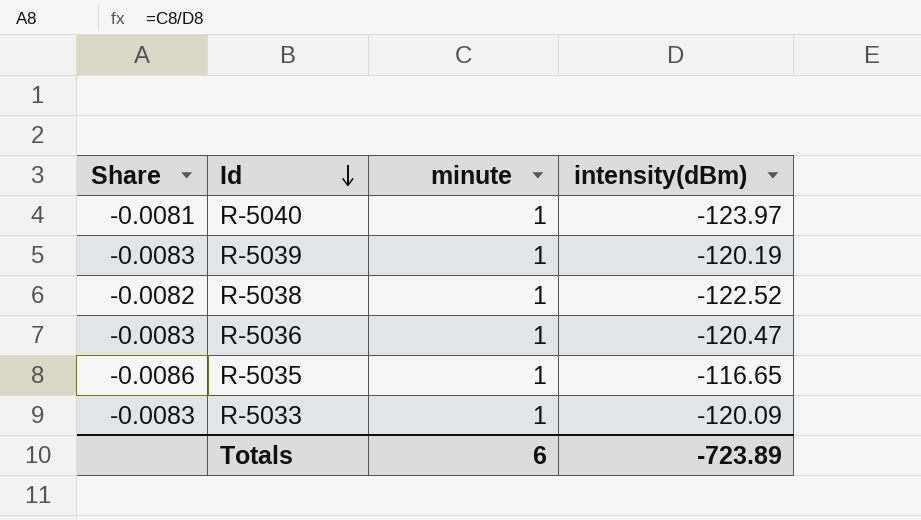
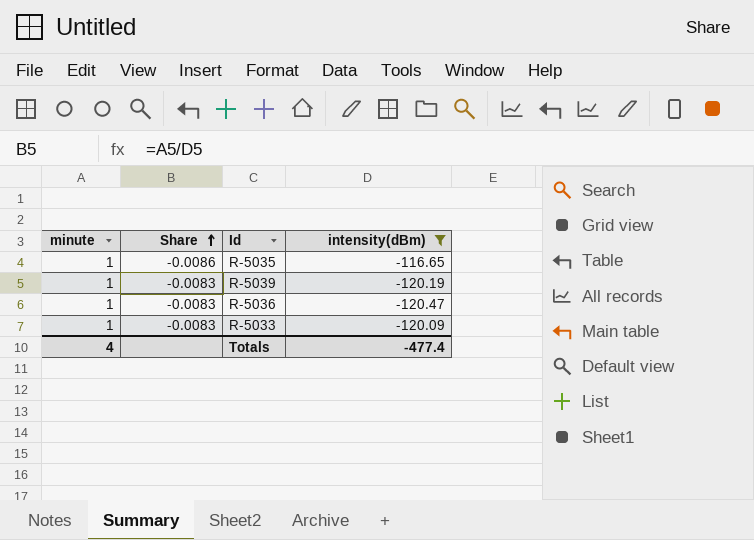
filter: none -> intensity(dBm) >= -120.47
row order: Id descending -> Share ascending
column minute | position: 3 -> 1
Totals | minute: 6 -> 4
Totals | intensity(dBm): -723.89 -> -477.4

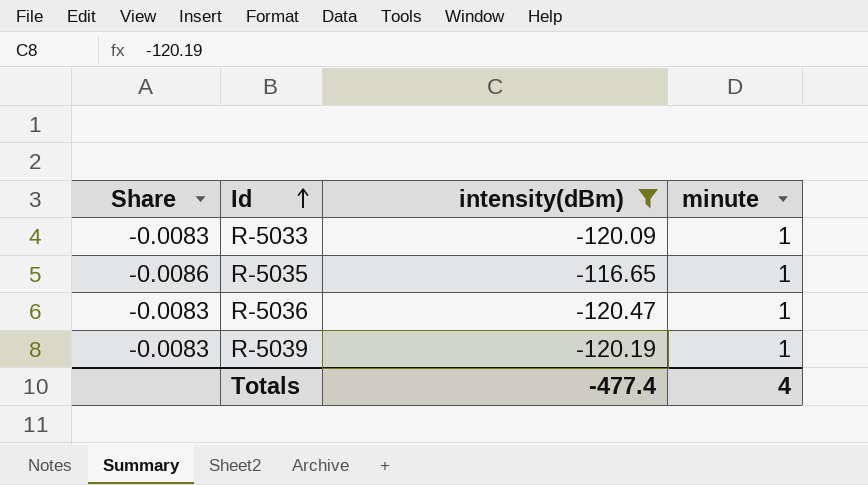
row order: Share ascending -> Id ascending
column minute | position: 1 -> 4

